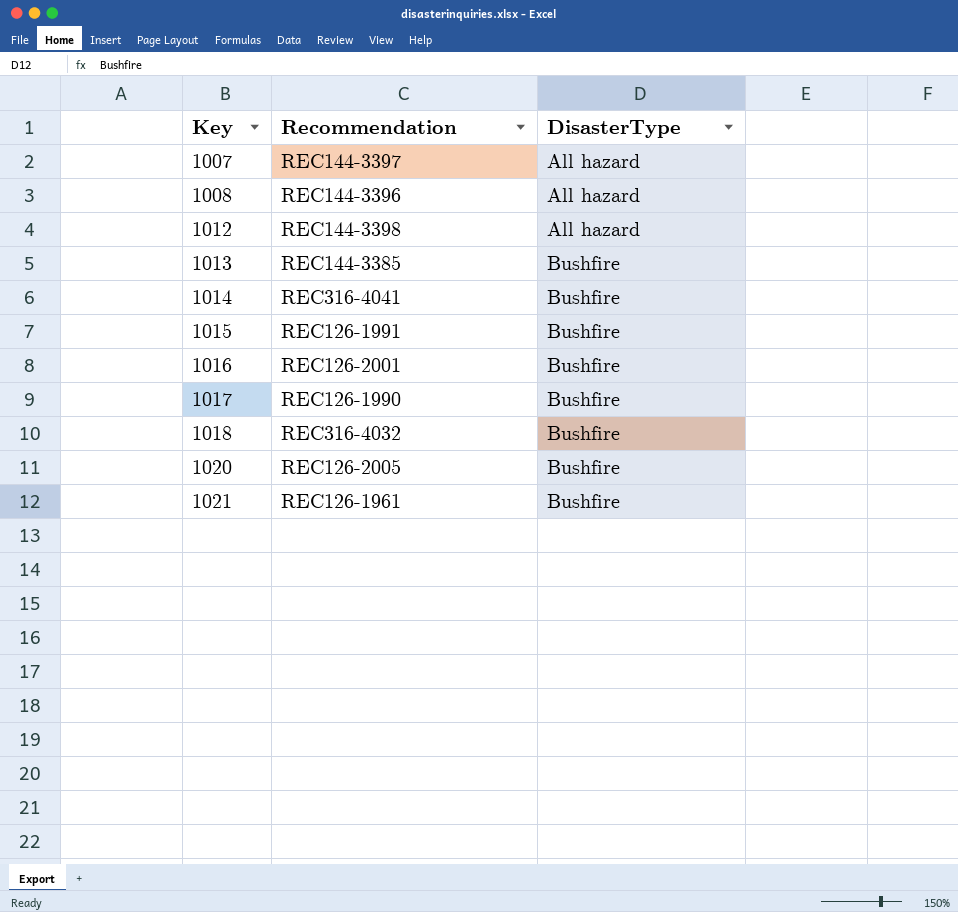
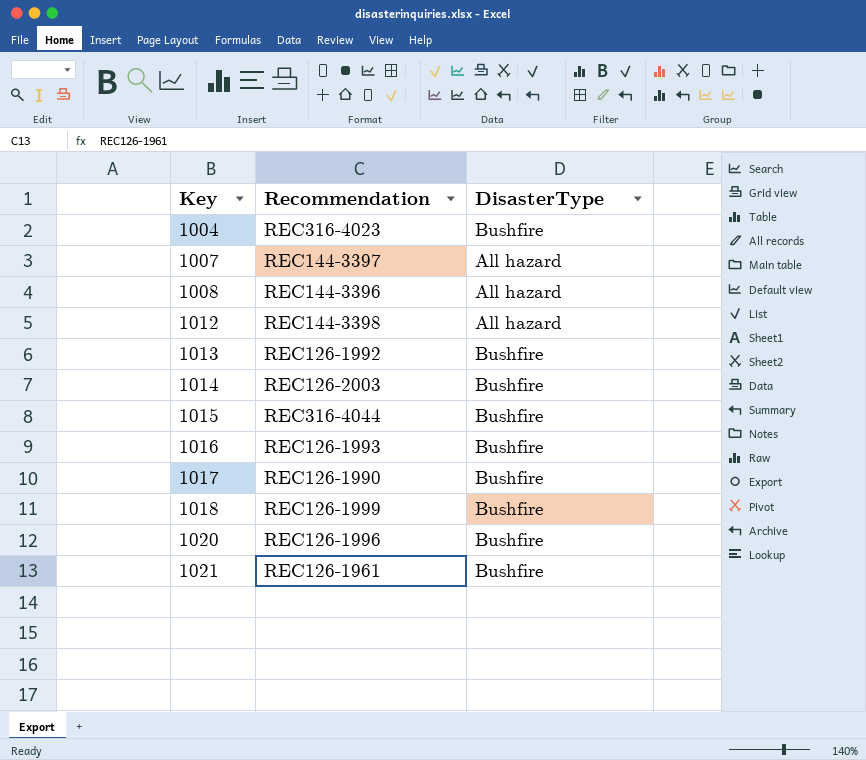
row 1004: none -> REC316-4023 | Bushfire
1013 | Recommendation: REC144-3385 -> REC126-1992
1014 | Recommendation: REC316-4041 -> REC126-2003
1015 | Recommendation: REC126-1991 -> REC316-4044
1016 | Recommendation: REC126-2001 -> REC126-1993
1018 | Recommendation: REC316-4032 -> REC126-1999
1020 | Recommendation: REC126-2005 -> REC126-1996

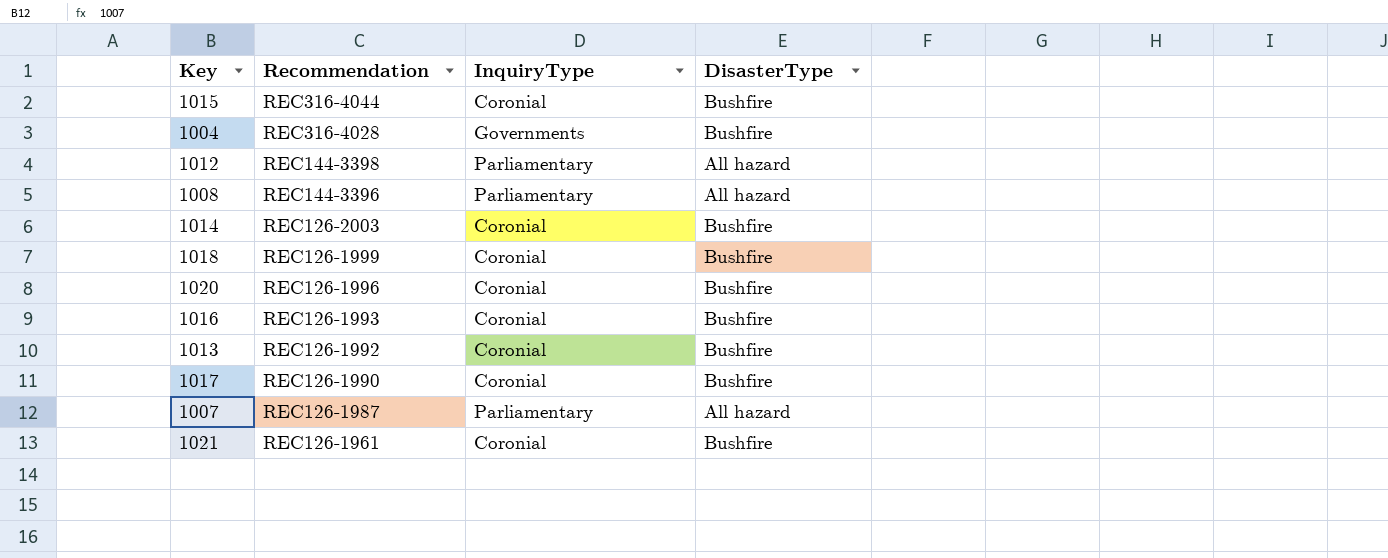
row order: Key ascending -> Recommendation descending
column InquiryType | position: none -> 3
1004 | Recommendation: REC316-4023 -> REC316-4028
1007 | Recommendation: REC144-3397 -> REC126-1987

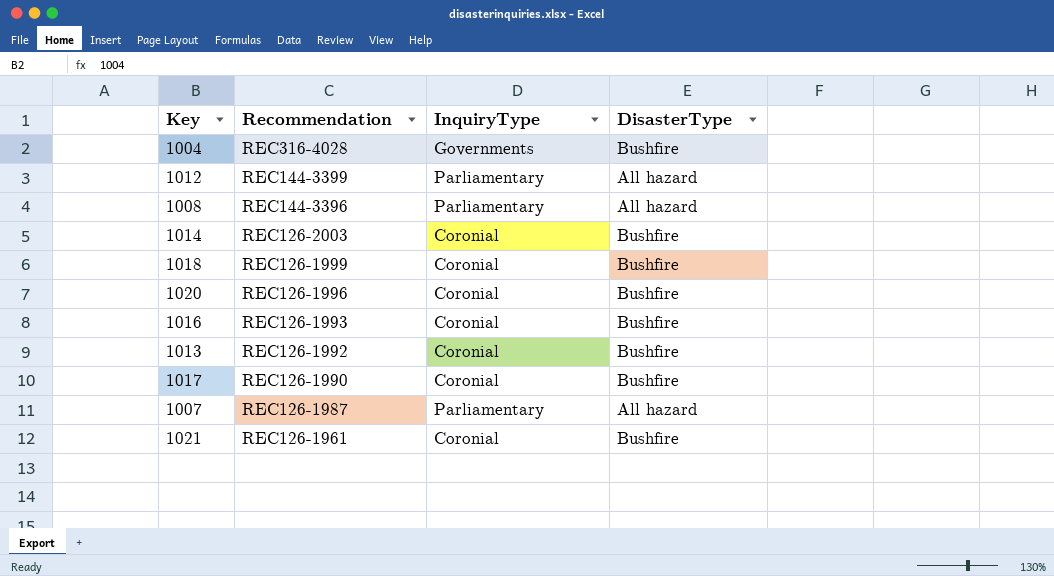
row 1015: REC316-4044 | Coronial | Bushfire -> none
1012 | Recommendation: REC144-3398 -> REC144-3399

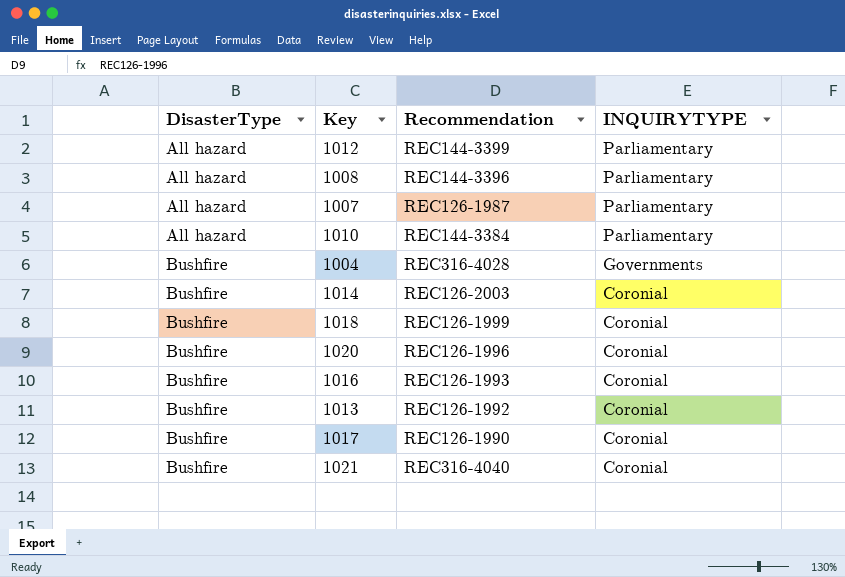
row order: Recommendation descending -> DisasterType ascending
column DisasterType | position: 4 -> 1
column name: InquiryType -> INQUIRYTYPE
row 1010: none -> All hazard | REC144-3384 | Parliamentary
1021 | Recommendation: REC126-1961 -> REC316-4040

